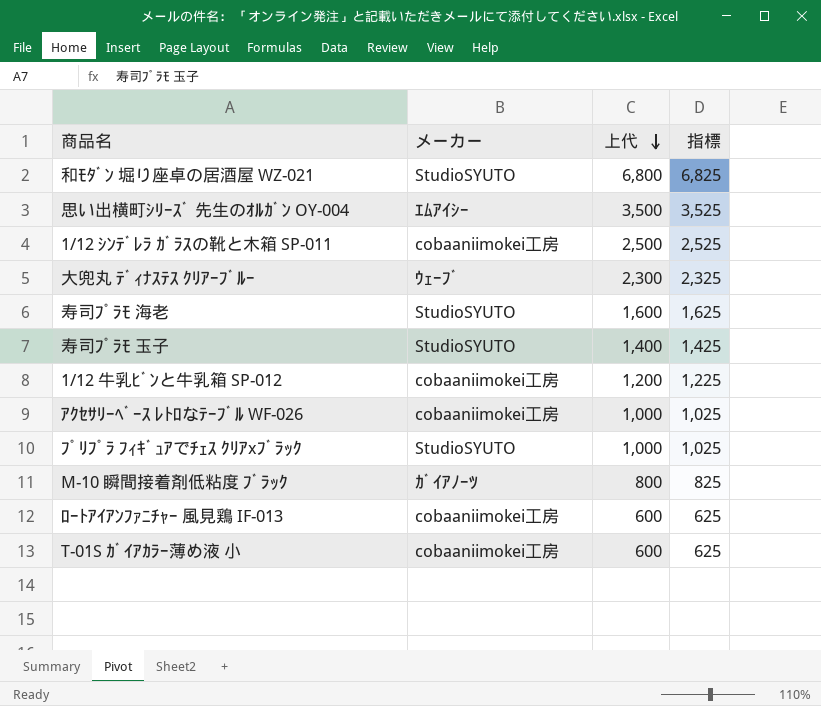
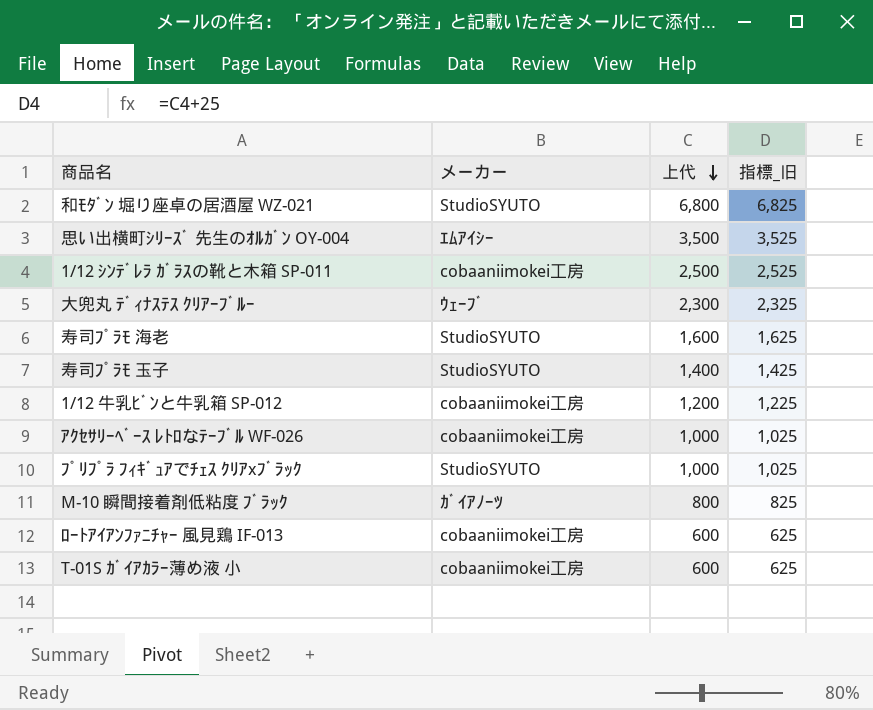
column name: 指標 -> 指標_旧

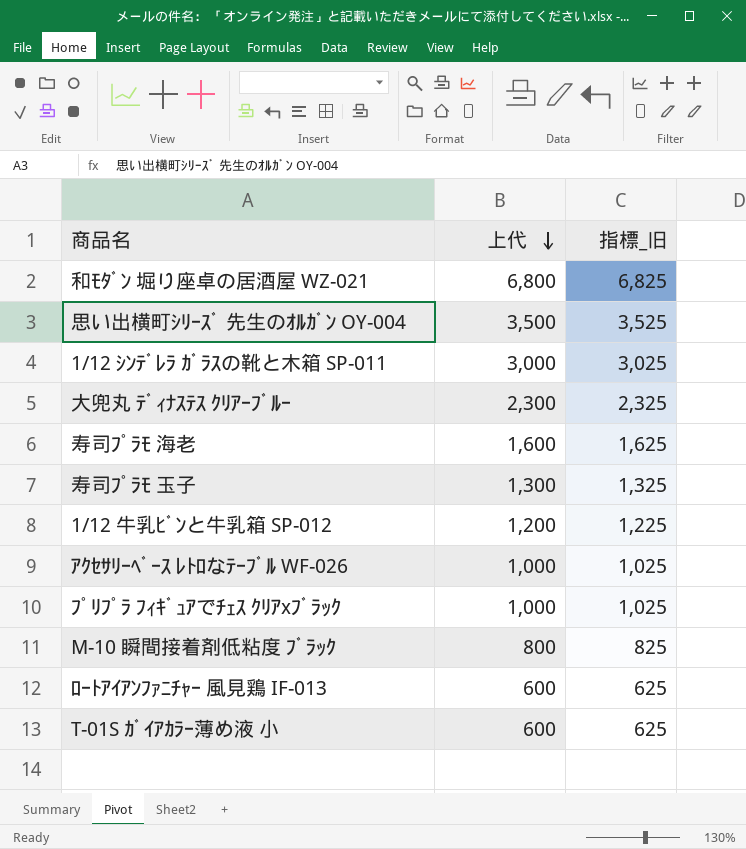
column メーカー | position: 2 -> none
1/12 ｼﾝﾃﾞﾚﾗ ｶﾞﾗｽの靴と木箱 SP-011 | 上代: 2,500 -> 3,000
1/12 ｼﾝﾃﾞﾚﾗ ｶﾞﾗｽの靴と木箱 SP-011 | 指標_旧: 2,525 -> 3,025
寿司ﾌﾟﾗﾓ 玉子 | 上代: 1,400 -> 1,300
寿司ﾌﾟﾗﾓ 玉子 | 指標_旧: 1,425 -> 1,325

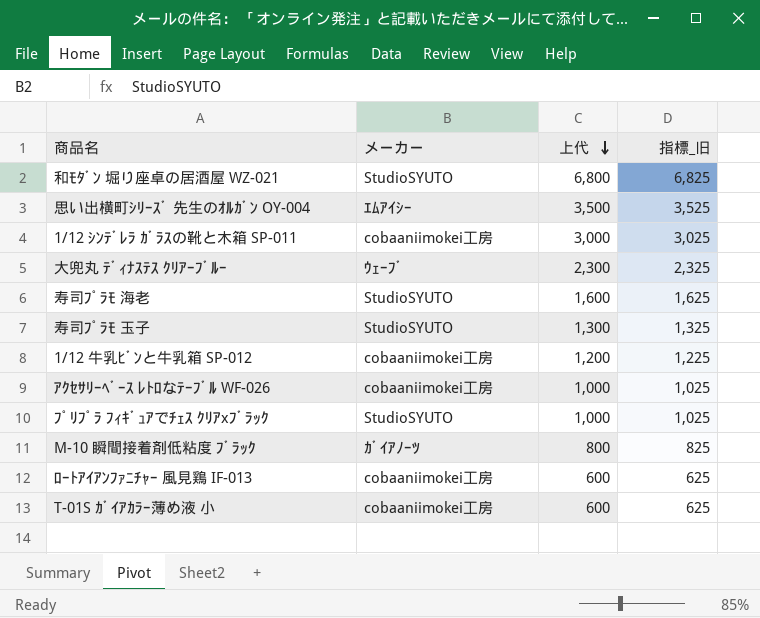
column メーカー | position: none -> 2

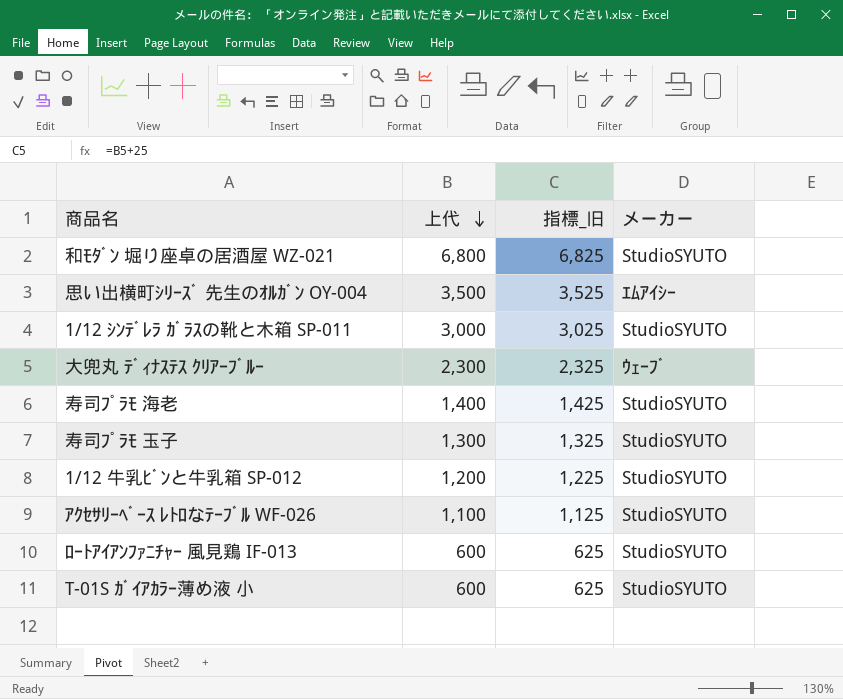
column メーカー | position: 2 -> 4
row ﾌﾟﾘﾌﾟﾗ ﾌｨｷﾞｭｱでﾁｪｽ ｸﾘｱxﾌﾞﾗｯｸ: StudioSYUTO | 1,000 | 1,025 -> none
row M-10 瞬間接着剤低粘度 ﾌﾞﾗｯｸ: ｶﾞｲｱﾉｰﾂ | 800 | 825 -> none
1/12 ｼﾝﾃﾞﾚﾗ ｶﾞﾗｽの靴と木箱 SP-011 | メーカー: cobaaniimokei工房 -> StudioSYUTO
寿司ﾌﾟﾗﾓ 海老 | 上代: 1,600 -> 1,400
寿司ﾌﾟﾗﾓ 海老 | 指標_旧: 1,625 -> 1,425
1/12 牛乳ﾋﾞﾝと牛乳箱 SP-012 | メーカー: cobaaniimokei工房 -> StudioSYUTO
ｱｸｾｻﾘｰﾍﾞｰｽ ﾚﾄﾛなﾃｰﾌﾞﾙ WF-026 | 上代: 1,000 -> 1,100
ｱｸｾｻﾘｰﾍﾞｰｽ ﾚﾄﾛなﾃｰﾌﾞﾙ WF-026 | 指標_旧: 1,025 -> 1,125
ｱｸｾｻﾘｰﾍﾞｰｽ ﾚﾄﾛなﾃｰﾌﾞﾙ WF-026 | メーカー: cobaaniimokei工房 -> StudioSYUTO
ﾛｰﾄｱｲｱﾝﾌｧﾆﾁｬｰ 風見鶏 IF-013 | メーカー: cobaaniimokei工房 -> StudioSYUTO
T-01S ｶﾞｲｱｶﾗｰ薄め液 小 | メーカー: cobaaniimokei工房 -> StudioSYUTO

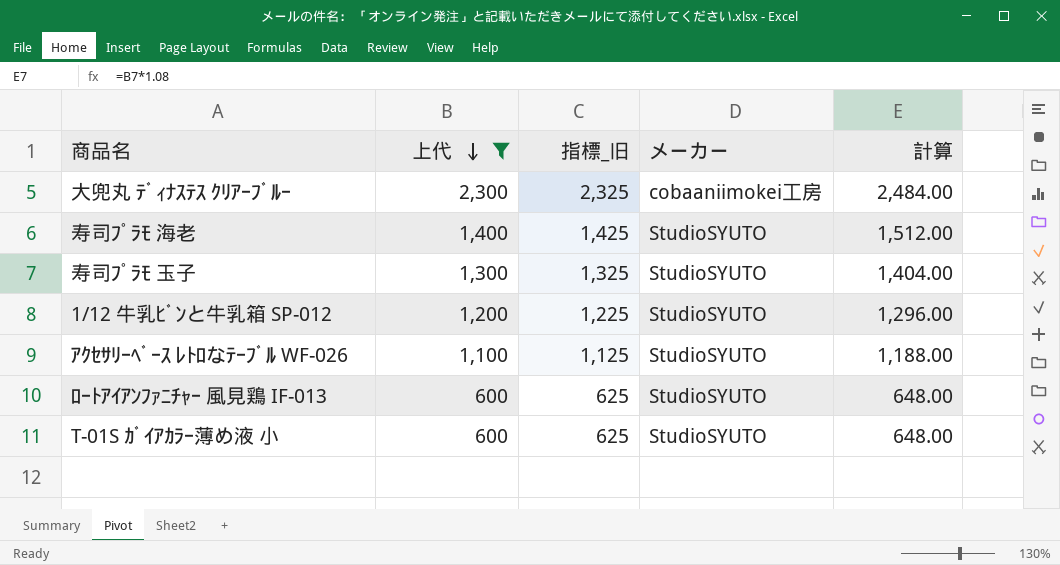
filter: none -> 上代 <= 2,300
column 計算 | formula: none -> [上代] * 1.08
大兜丸 ﾃﾞｨﾅｽﾃｽ ｸﾘｱｰﾌﾞﾙｰ | メーカー: ｳｪｰﾌﾞ -> cobaaniimokei工房

